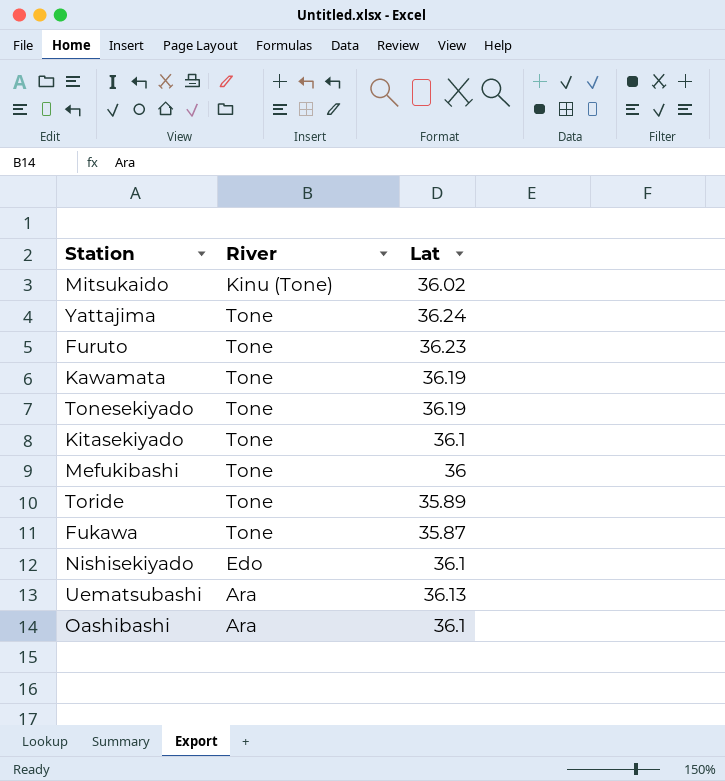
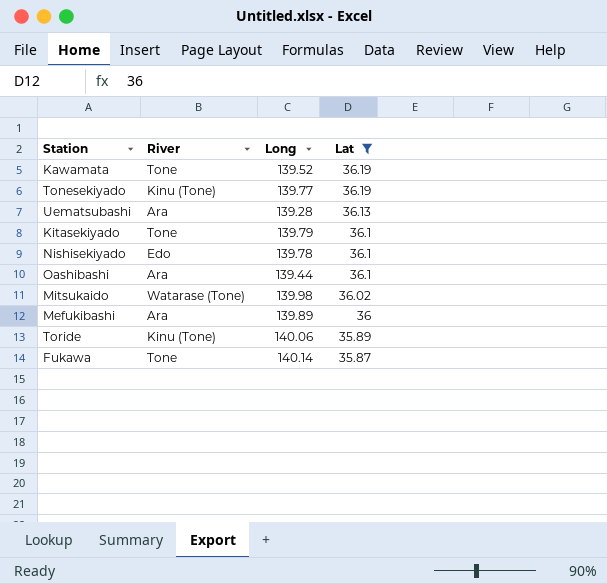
filter: none -> Lat <= 36.19
row order: none -> Lat descending
column Long | position: none -> 3
Tonesekiyado | River: Tone -> Kinu (Tone)
Mitsukaido | River: Kinu (Tone) -> Watarase (Tone)
Mefukibashi | River: Tone -> Ara
Toride | River: Tone -> Kinu (Tone)

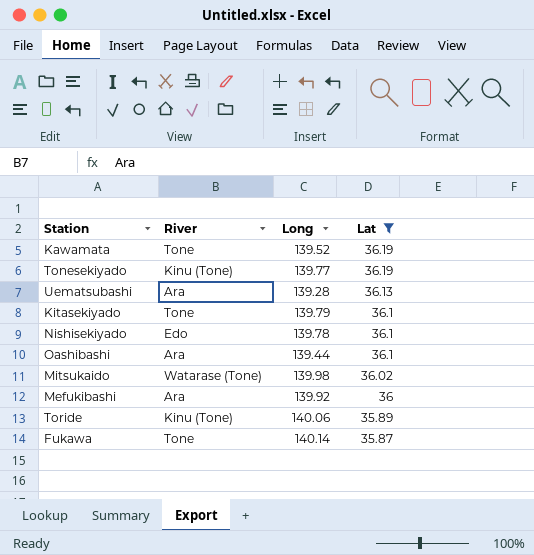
Mefukibashi | Long: 139.89 -> 139.92

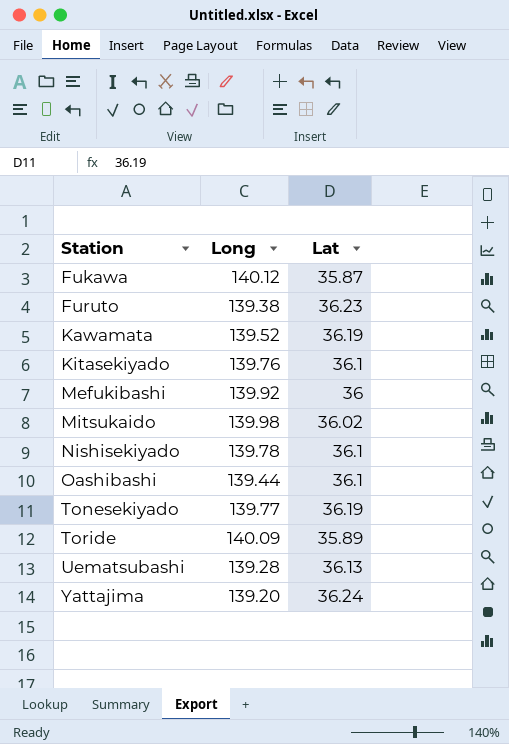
filter: Lat <= 36.19 -> none
row order: Lat descending -> Station ascending
column River | position: 2 -> none
Fukawa | Long: 140.14 -> 140.12
Kitasekiyado | Long: 139.79 -> 139.76
Toride | Long: 140.06 -> 140.09

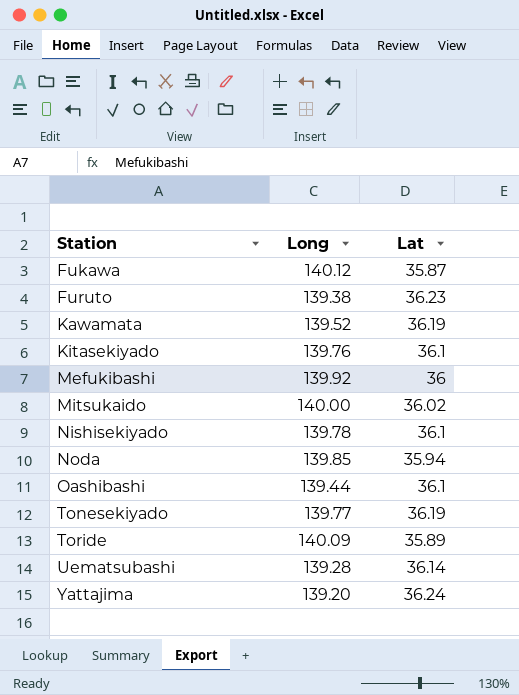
Mitsukaido | Long: 139.98 -> 140.00
row Noda: none -> 139.85 | 35.94
Uematsubashi | Lat: 36.13 -> 36.14

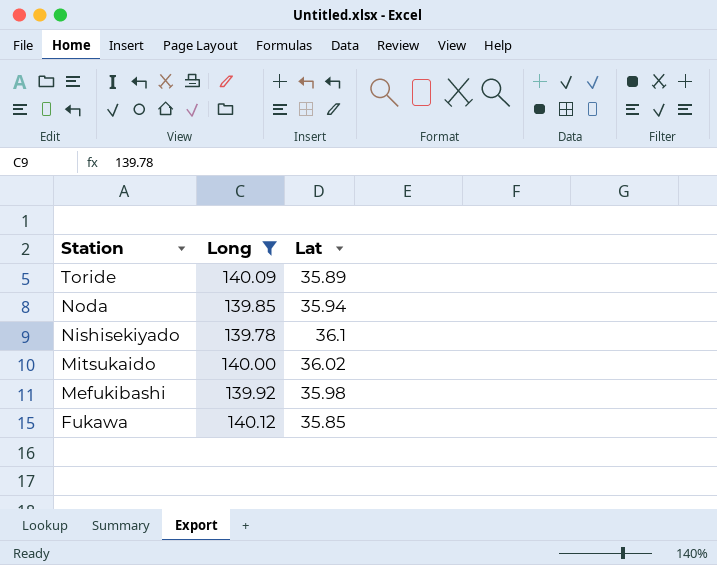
filter: none -> Long >= 139.78
row order: Station ascending -> Station descending
Mefukibashi | Lat: 36 -> 35.98
Fukawa | Lat: 35.87 -> 35.85

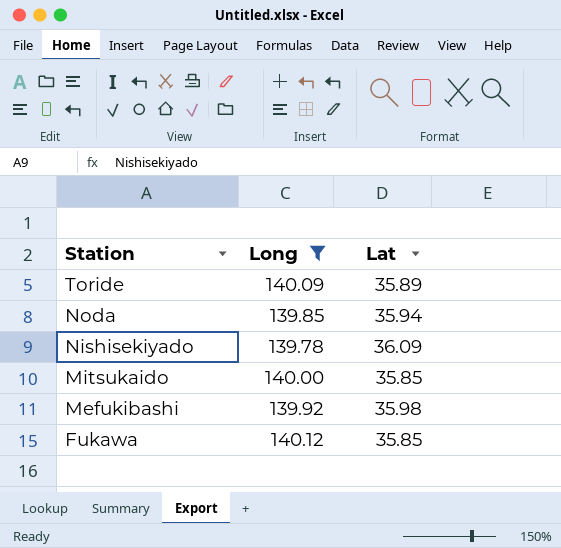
Nishisekiyado | Lat: 36.1 -> 36.09
Mitsukaido | Lat: 36.02 -> 35.85

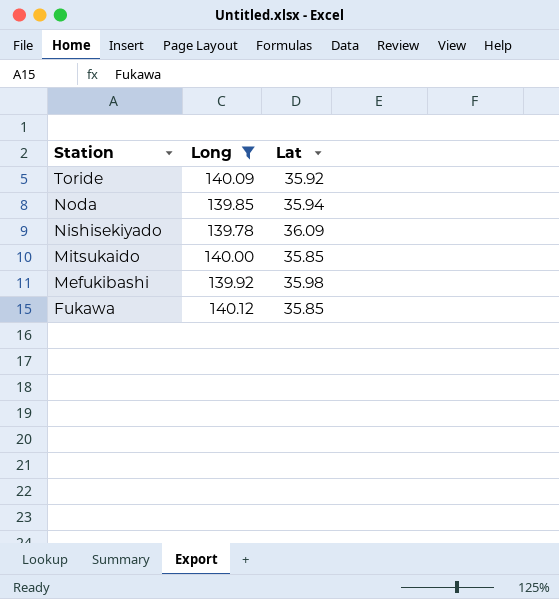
Toride | Lat: 35.89 -> 35.92

